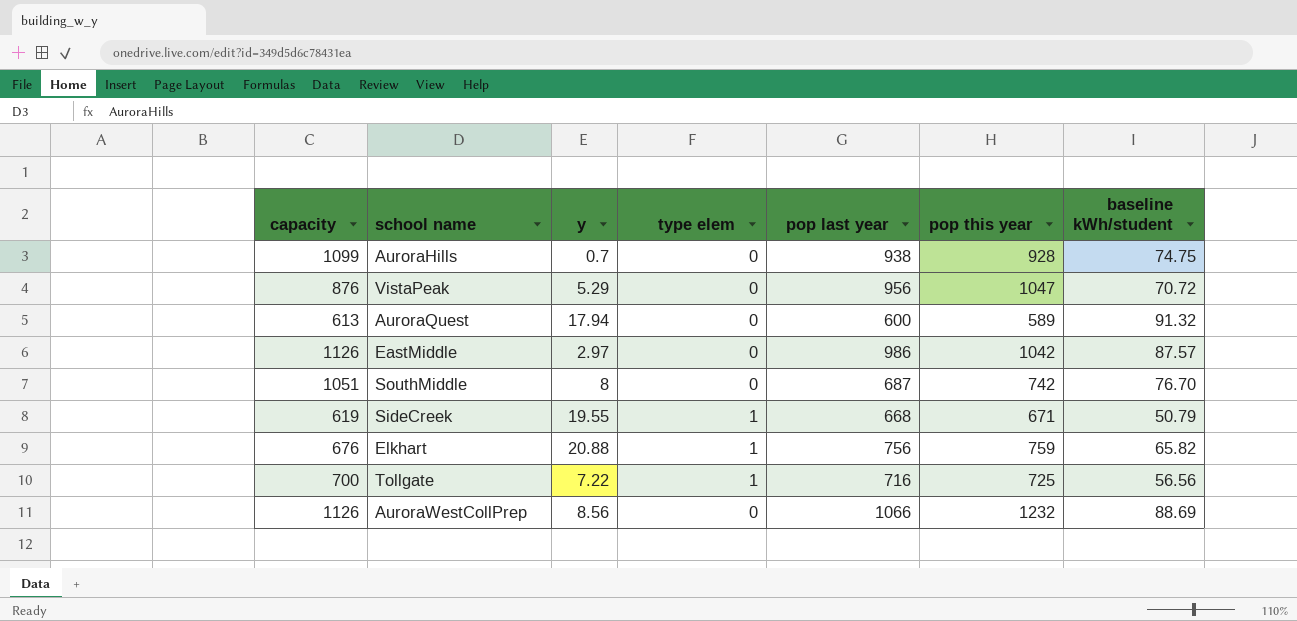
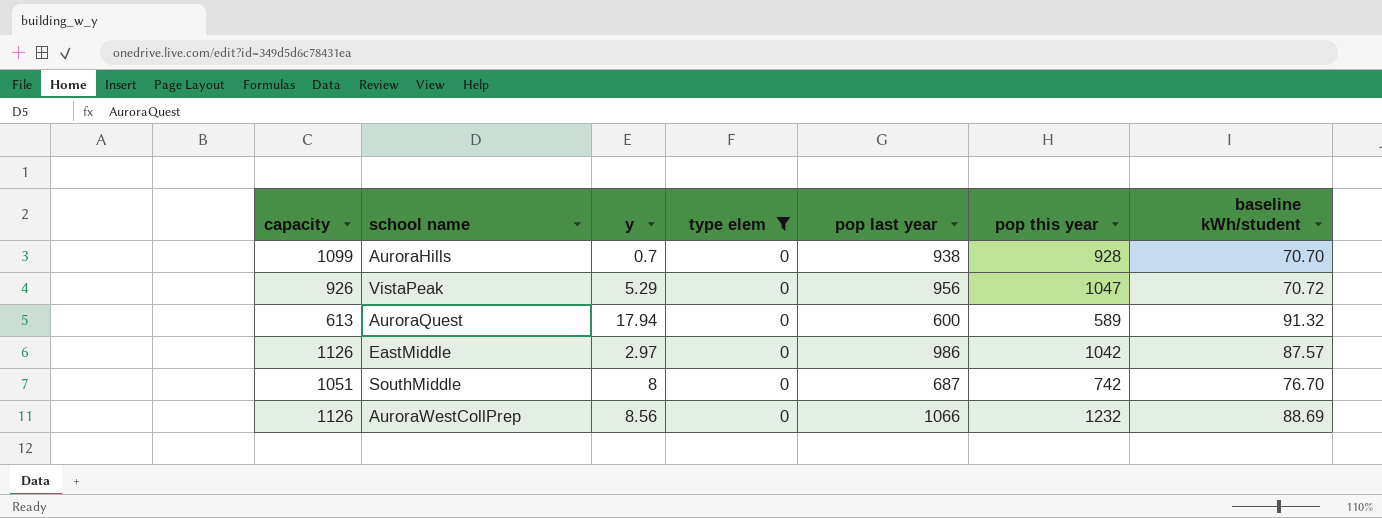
filter: none -> type elem = 0
AuroraHills | baseline kWh/student: 74.75 -> 70.70
VistaPeak | capacity: 876 -> 926

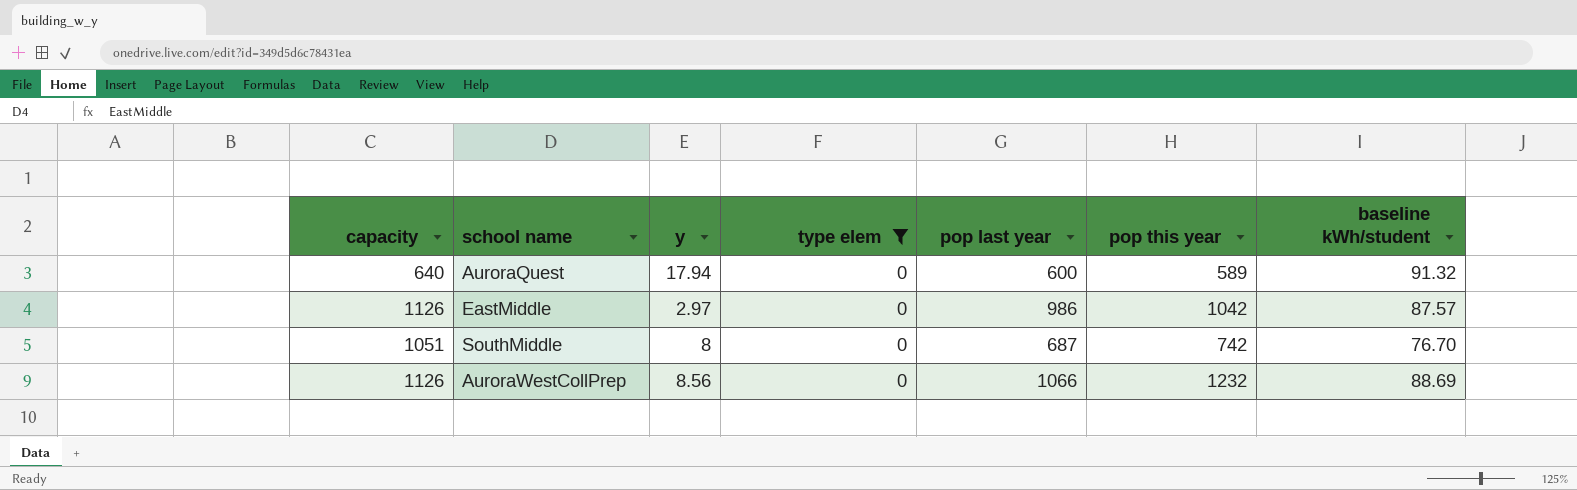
row AuroraHills: 1099 | 0.7 | 0 | 938 | 928 | 70.70 -> none
row VistaPeak: 926 | 5.29 | 0 | 956 | 1047 | 70.72 -> none
AuroraQuest | capacity: 613 -> 640

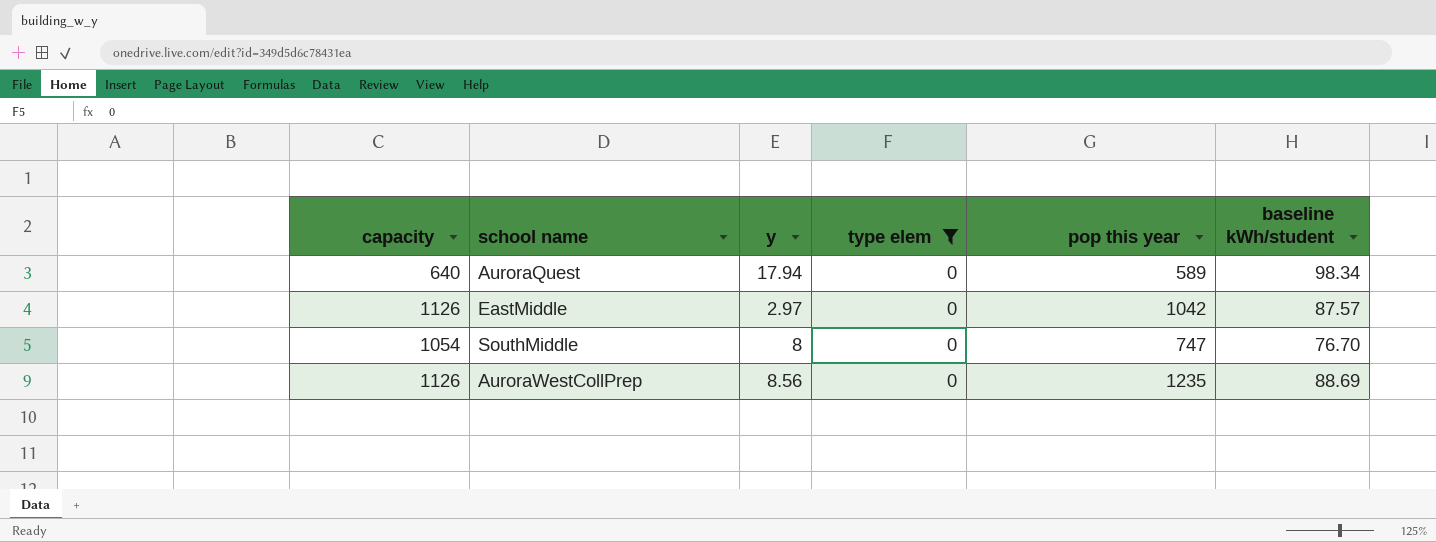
column pop last year | position: 5 -> none
AuroraQuest | baseline kWh/student: 91.32 -> 98.34
SouthMiddle | capacity: 1051 -> 1054
SouthMiddle | pop this year: 742 -> 747
AuroraWestCollPrep | pop this year: 1232 -> 1235

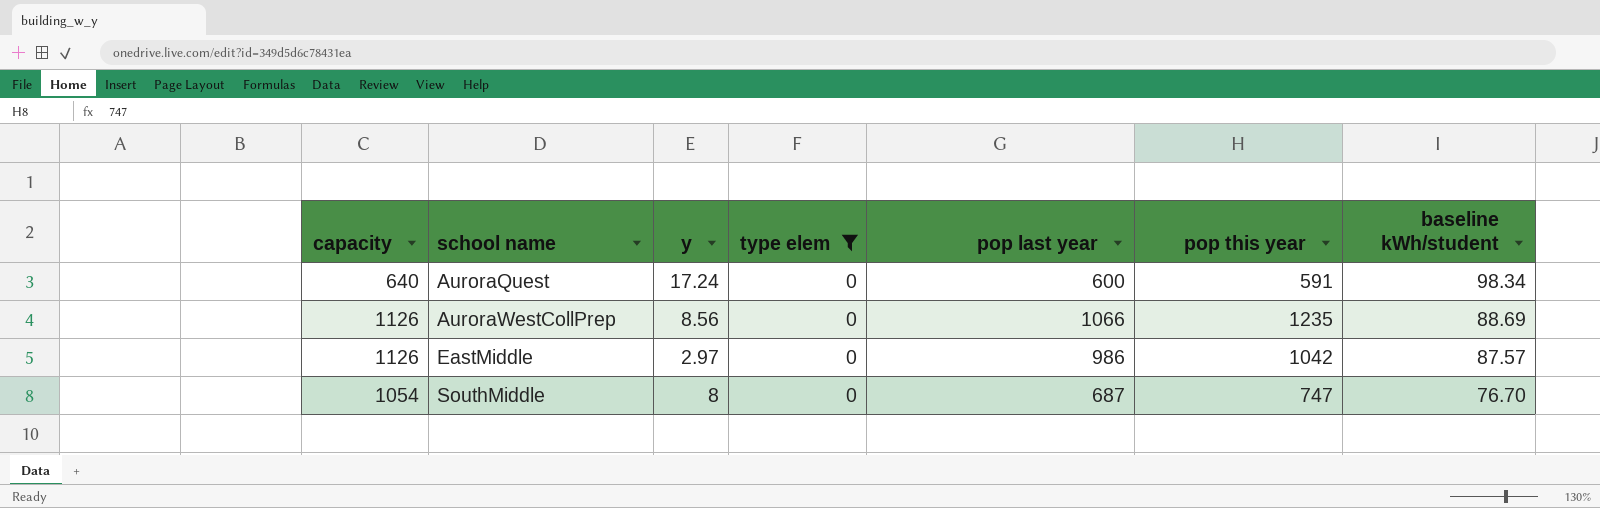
row order: none -> school name ascending
column pop last year | position: none -> 5
AuroraQuest | y: 17.94 -> 17.24
AuroraQuest | pop this year: 589 -> 591

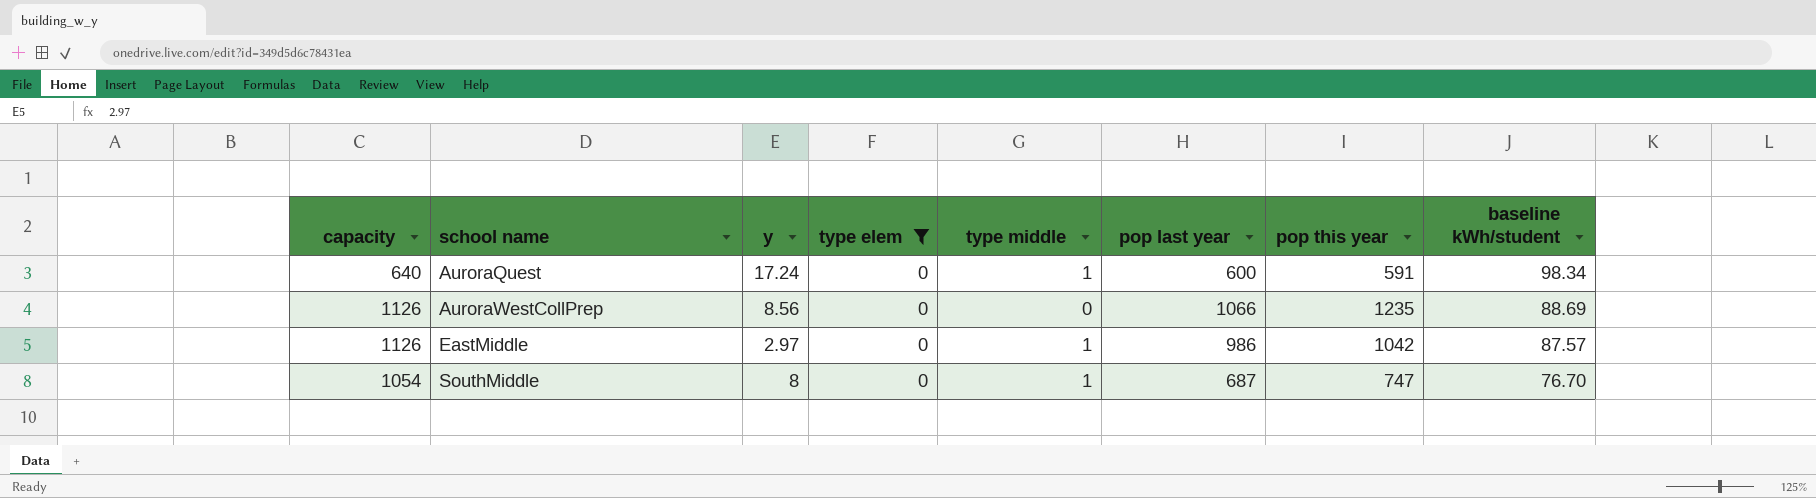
column type middle | position: none -> 5

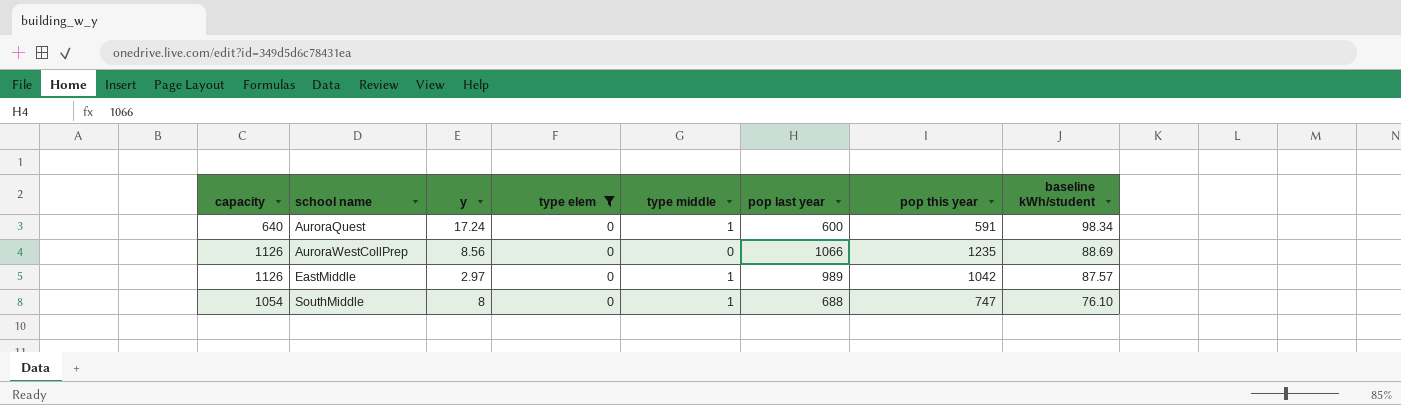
EastMiddle | pop last year: 986 -> 989
SouthMiddle | pop last year: 687 -> 688
SouthMiddle | baseline kWh/student: 76.70 -> 76.10

